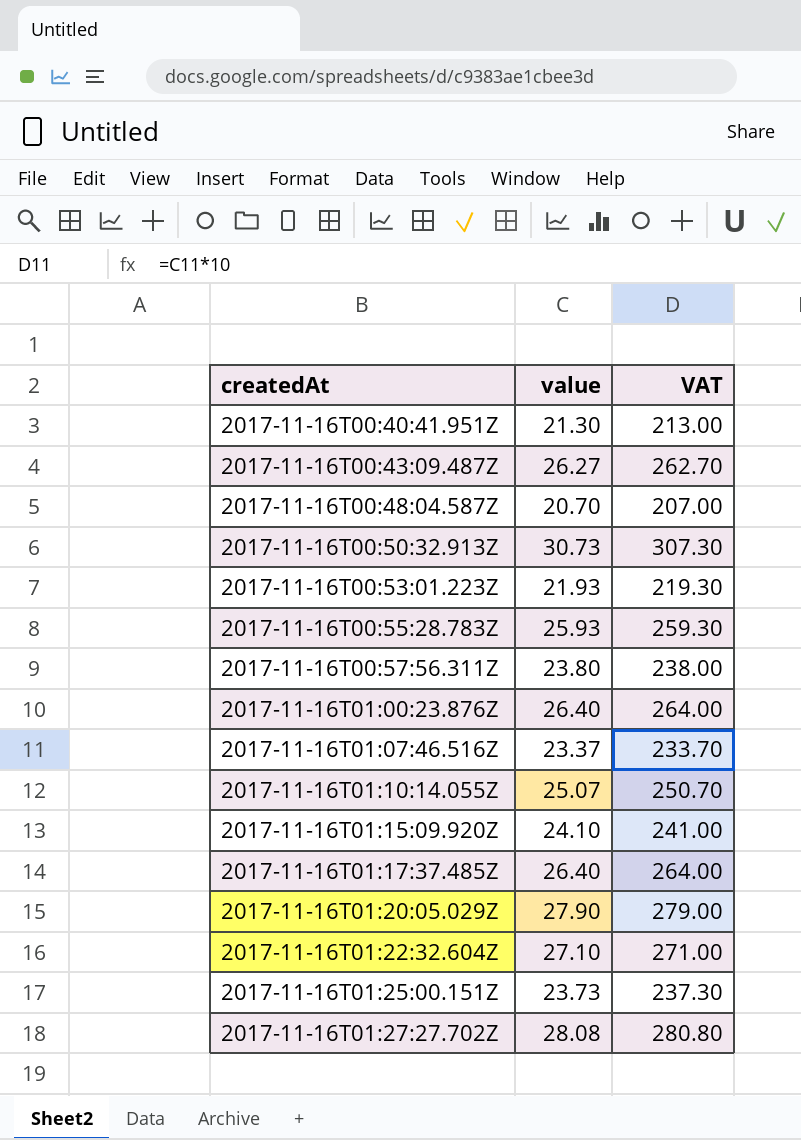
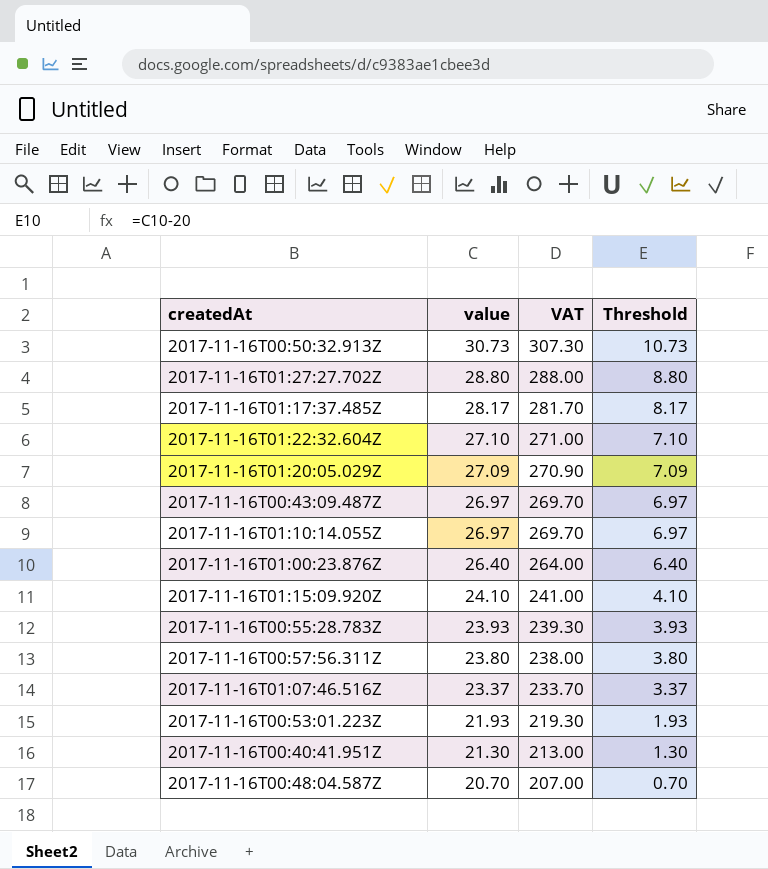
row order: createdAt ascending -> value descending
column Threshold | formula: none -> [value] - 20
row 2017-11-16T01:25:00.151Z: 23.73 | 237.30 -> none
2017-11-16T01:27:27.702Z | value: 28.08 -> 28.80
2017-11-16T01:27:27.702Z | VAT: 280.80 -> 288.00
2017-11-16T01:17:37.485Z | value: 26.40 -> 28.17
2017-11-16T01:17:37.485Z | VAT: 264.00 -> 281.70
2017-11-16T01:20:05.029Z | value: 27.90 -> 27.09
2017-11-16T01:20:05.029Z | VAT: 279.00 -> 270.90
2017-11-16T00:43:09.487Z | value: 26.27 -> 26.97
2017-11-16T00:43:09.487Z | VAT: 262.70 -> 269.70
2017-11-16T01:10:14.055Z | value: 25.07 -> 26.97
2017-11-16T01:10:14.055Z | VAT: 250.70 -> 269.70
2017-11-16T00:55:28.783Z | value: 25.93 -> 23.93
2017-11-16T00:55:28.783Z | VAT: 259.30 -> 239.30

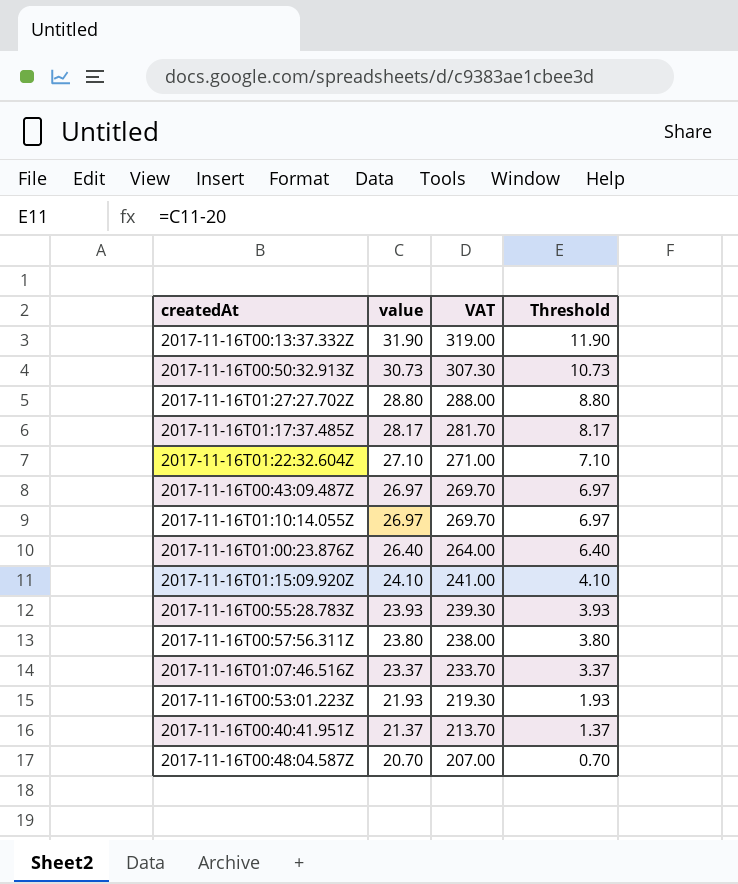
row 2017-11-16T01:20:05.029Z: 27.09 | 270.90 | 7.09 -> none
row 2017-11-16T00:13:37.332Z: none -> 31.90 | 319.00 | 11.90
2017-11-16T00:40:41.951Z | value: 21.30 -> 21.37
2017-11-16T00:40:41.951Z | VAT: 213.00 -> 213.70
2017-11-16T00:40:41.951Z | Threshold: 1.30 -> 1.37

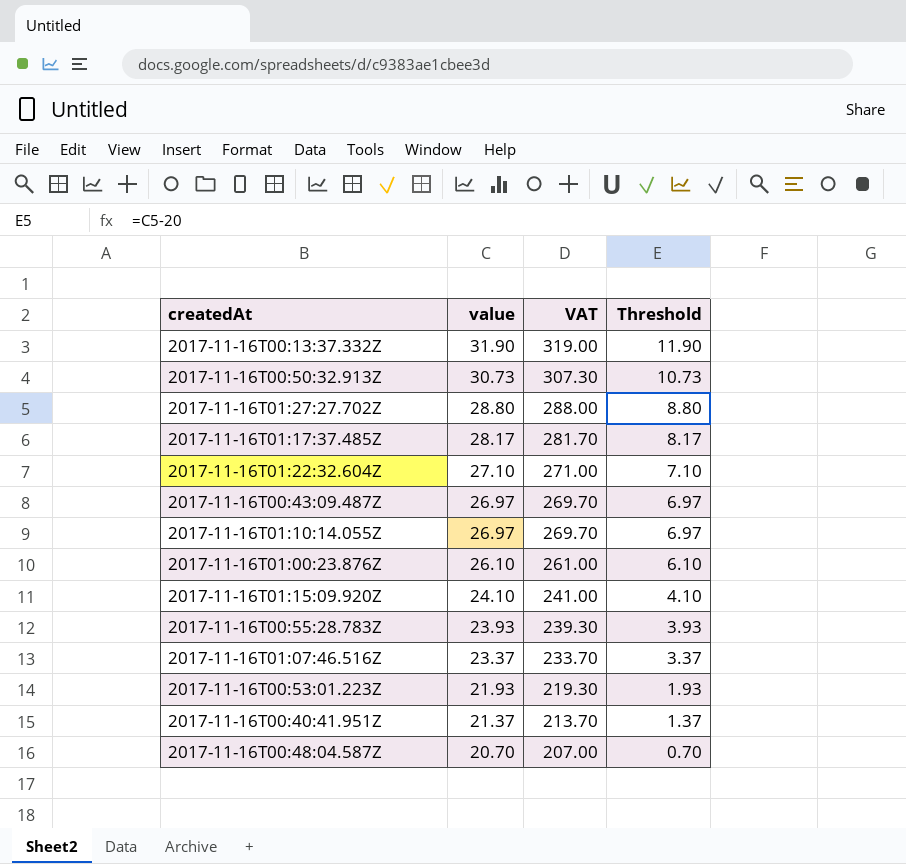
row 2017-11-16T00:57:56.311Z: 23.80 | 238.00 | 3.80 -> none
2017-11-16T01:00:23.876Z | value: 26.40 -> 26.10
2017-11-16T01:00:23.876Z | VAT: 264.00 -> 261.00
2017-11-16T01:00:23.876Z | Threshold: 6.40 -> 6.10

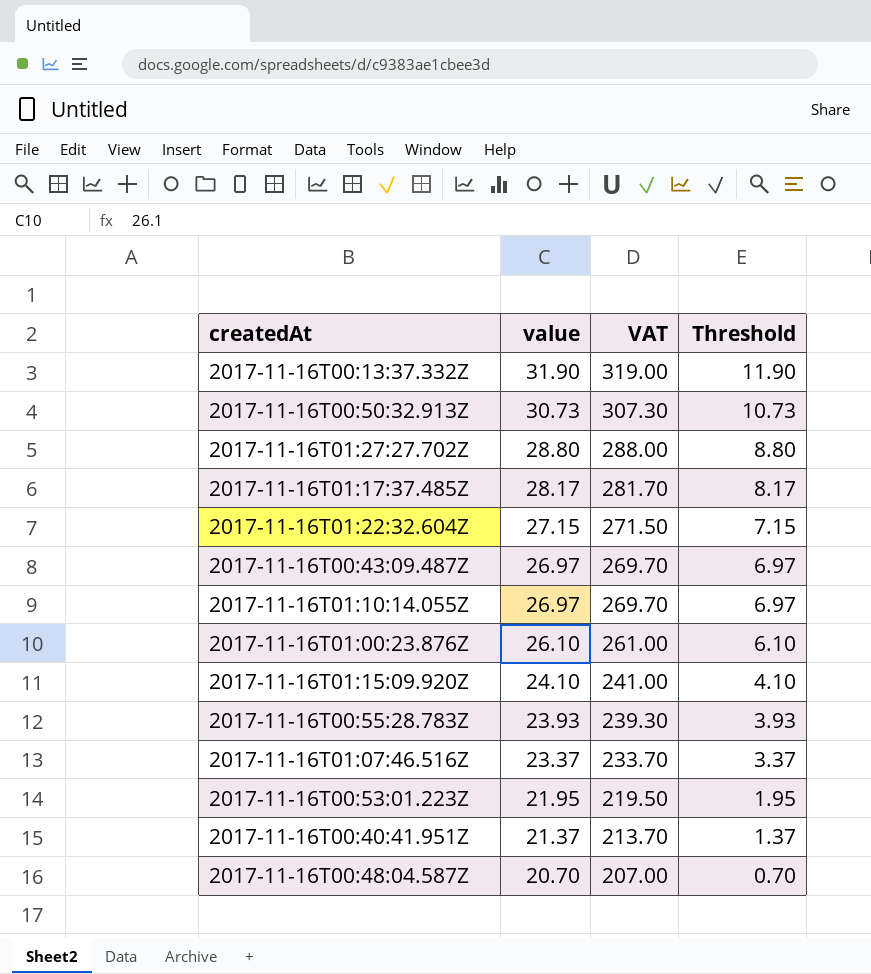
2017-11-16T01:22:32.604Z | value: 27.10 -> 27.15
2017-11-16T01:22:32.604Z | VAT: 271.00 -> 271.50
2017-11-16T01:22:32.604Z | Threshold: 7.10 -> 7.15
2017-11-16T00:53:01.223Z | value: 21.93 -> 21.95
2017-11-16T00:53:01.223Z | VAT: 219.30 -> 219.50
2017-11-16T00:53:01.223Z | Threshold: 1.93 -> 1.95

